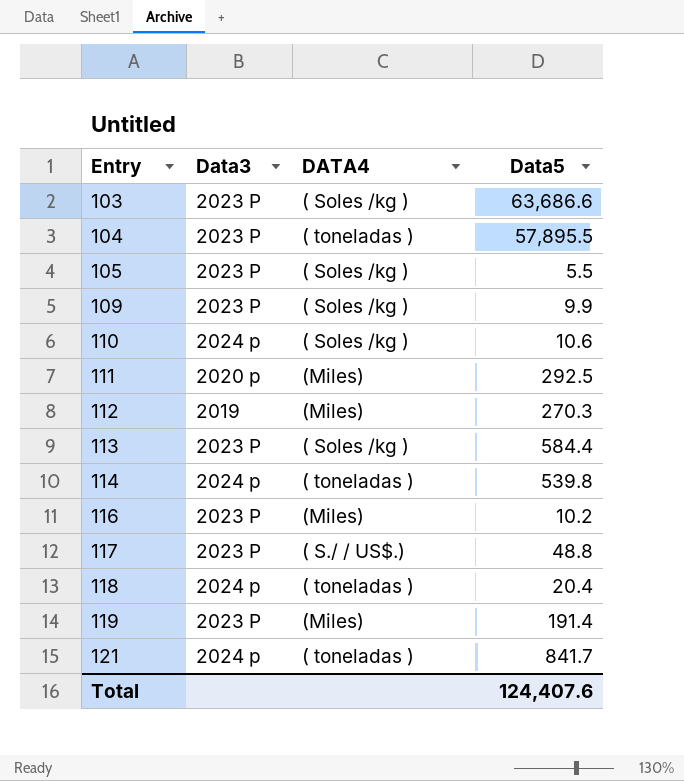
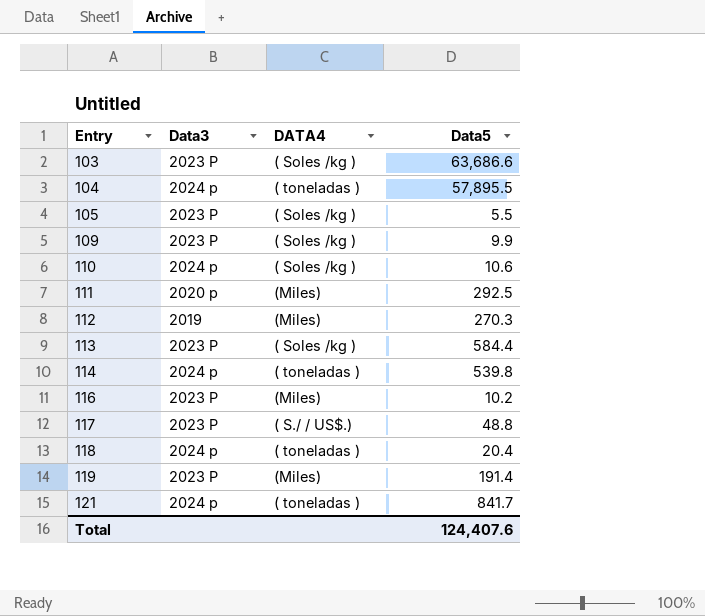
104 | Data3: 2023 P -> 2024 p

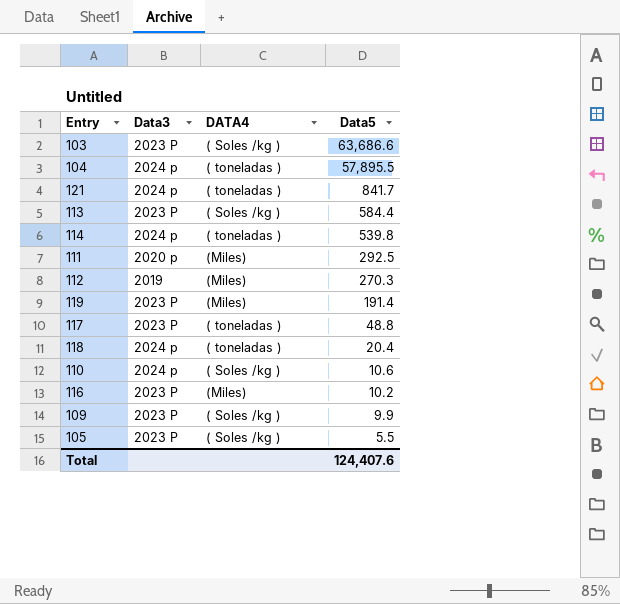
row order: Entry ascending -> Data5 descending
117 | DATA4: ( S./ / US$.) -> ( toneladas )

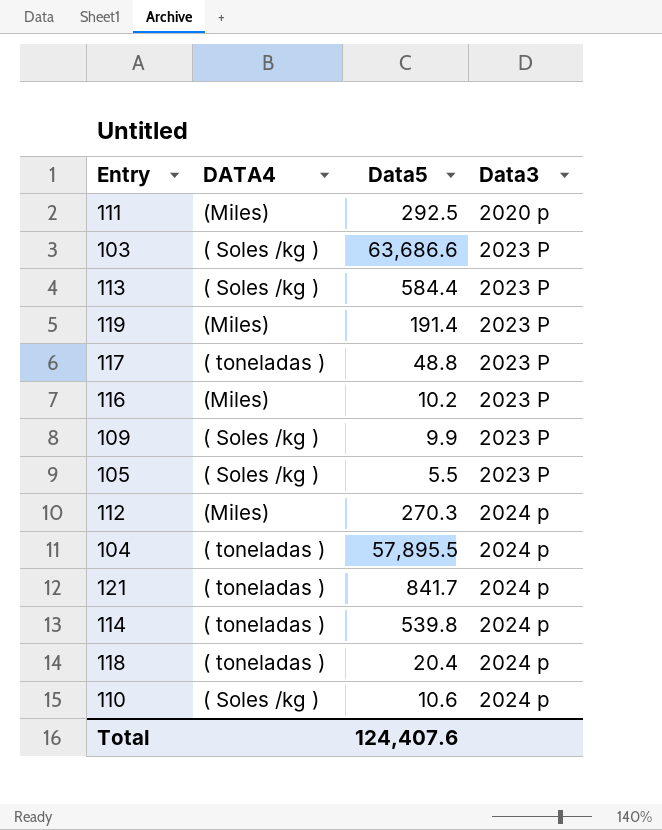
row order: Data5 descending -> Data3 ascending
column Data3 | position: 2 -> 4
112 | Data3: 2019 -> 2024 p

